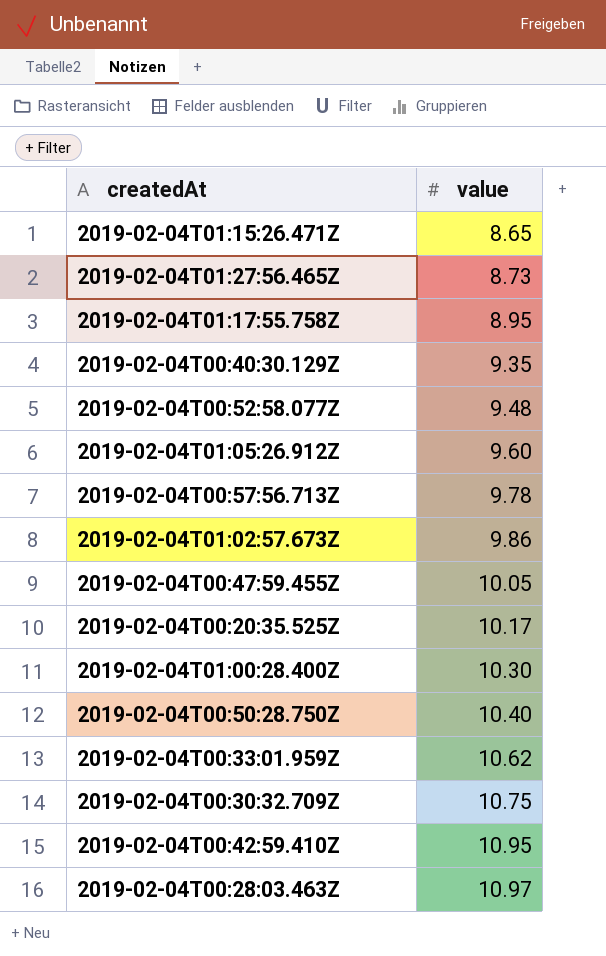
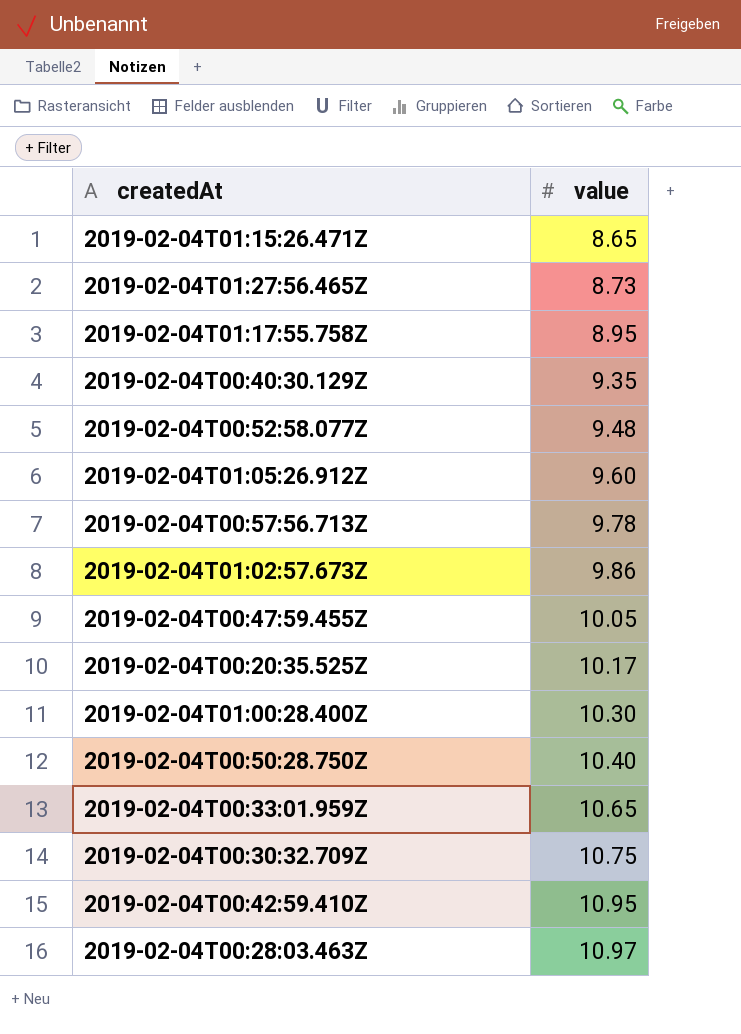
2019-02-04T00:33:01.959Z | value: 10.62 -> 10.65

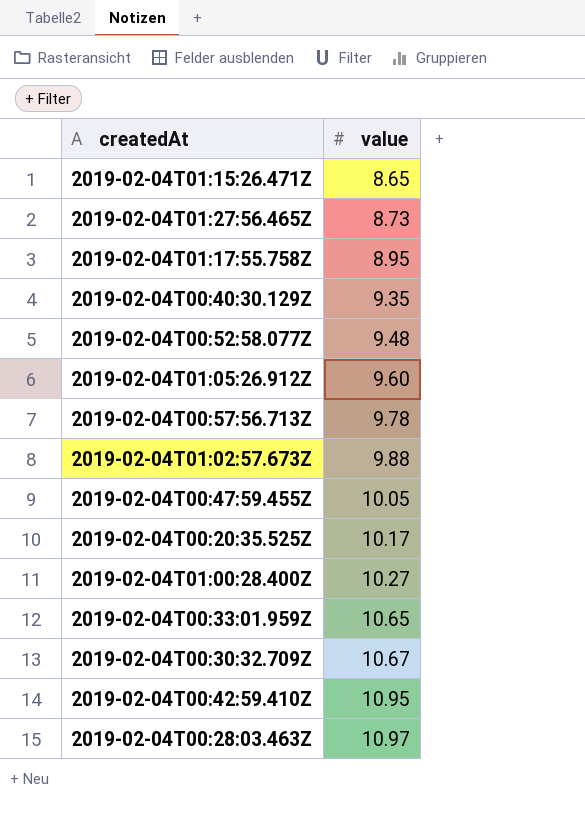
row 2019-02-04T00:50:28.750Z: 10.40 -> none
2019-02-04T01:02:57.673Z | value: 9.86 -> 9.88
2019-02-04T01:00:28.400Z | value: 10.30 -> 10.27
2019-02-04T00:30:32.709Z | value: 10.75 -> 10.67

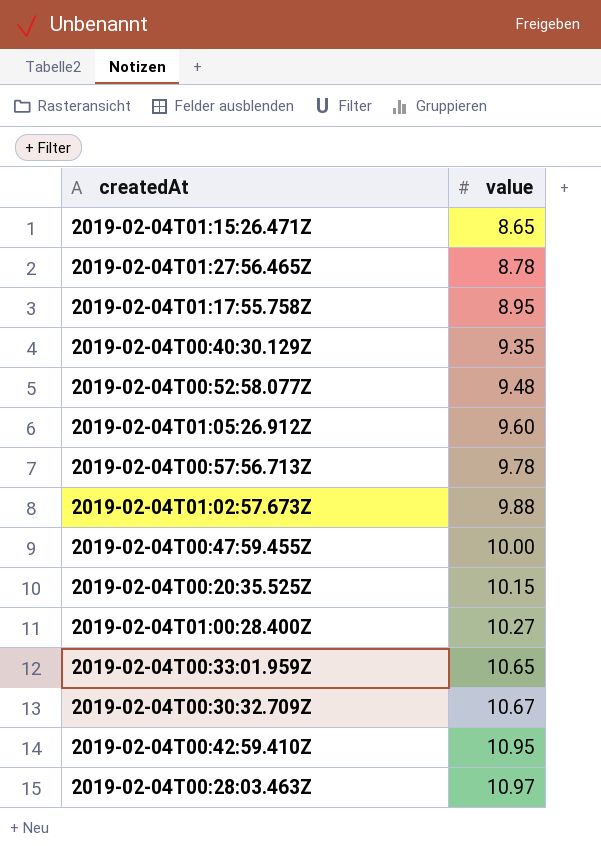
2019-02-04T01:27:56.465Z | value: 8.73 -> 8.78
2019-02-04T00:47:59.455Z | value: 10.05 -> 10.00
2019-02-04T00:20:35.525Z | value: 10.17 -> 10.15

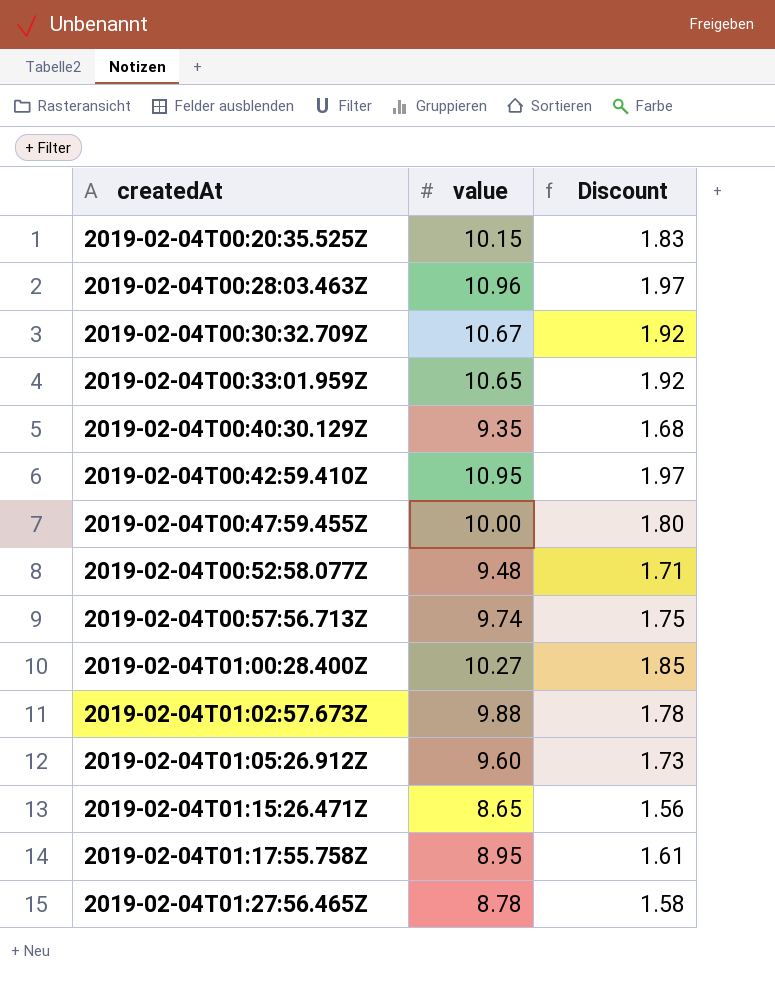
row order: value ascending -> createdAt ascending
column Discount | formula: none -> [value] * 0.18
2019-02-04T00:28:03.463Z | value: 10.97 -> 10.96
2019-02-04T00:57:56.713Z | value: 9.78 -> 9.74

